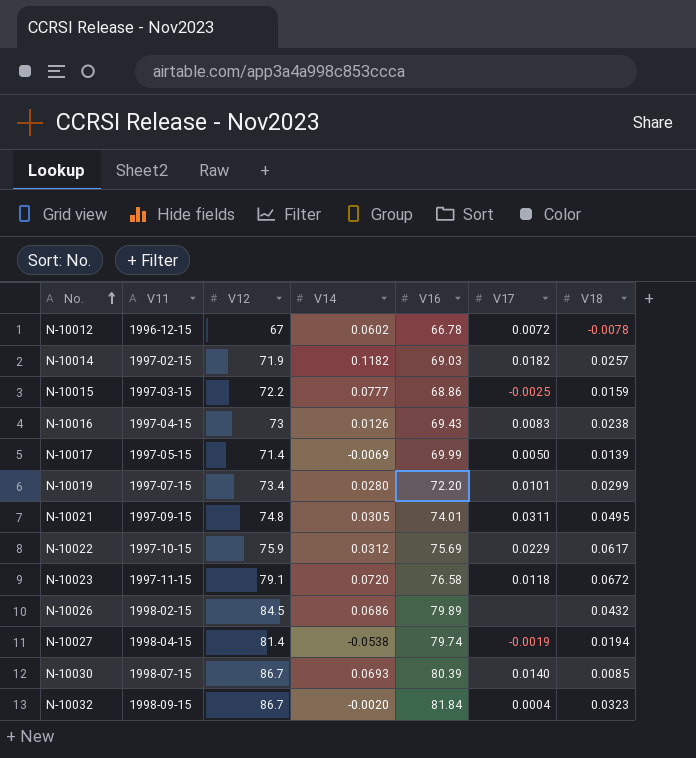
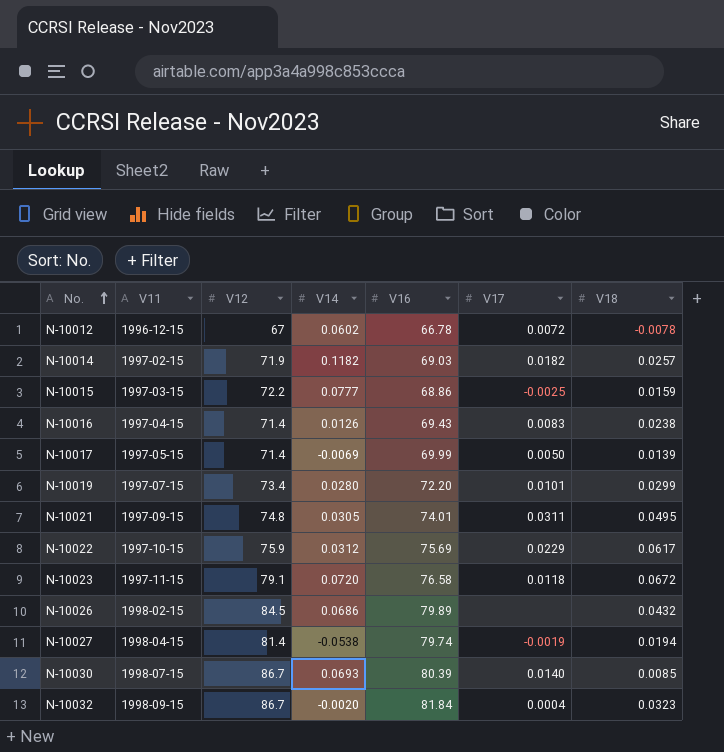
N-10016 | V12: 73 -> 71.4

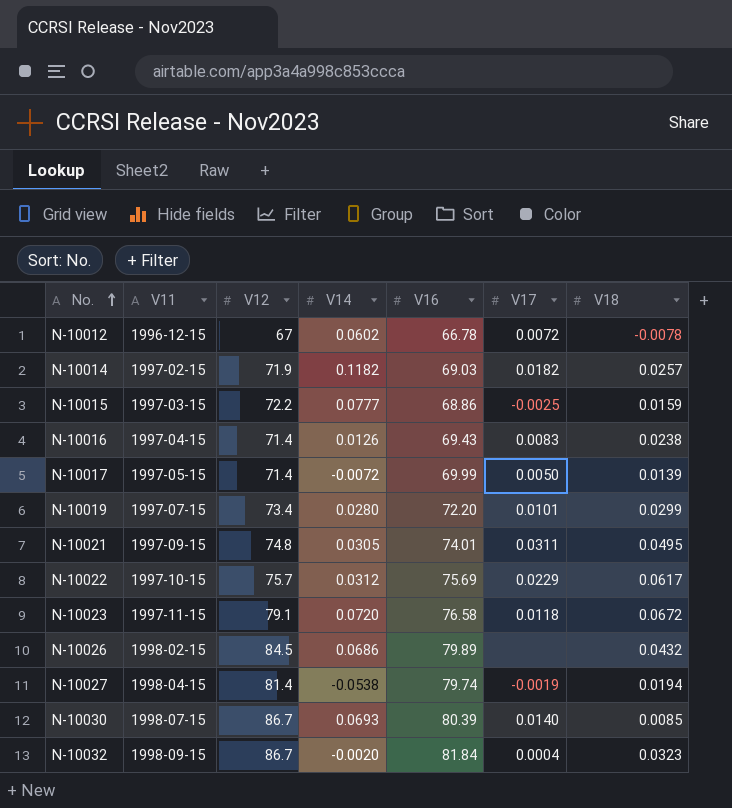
N-10017 | V14: -0.0069 -> -0.0072
N-10022 | V12: 75.9 -> 75.7

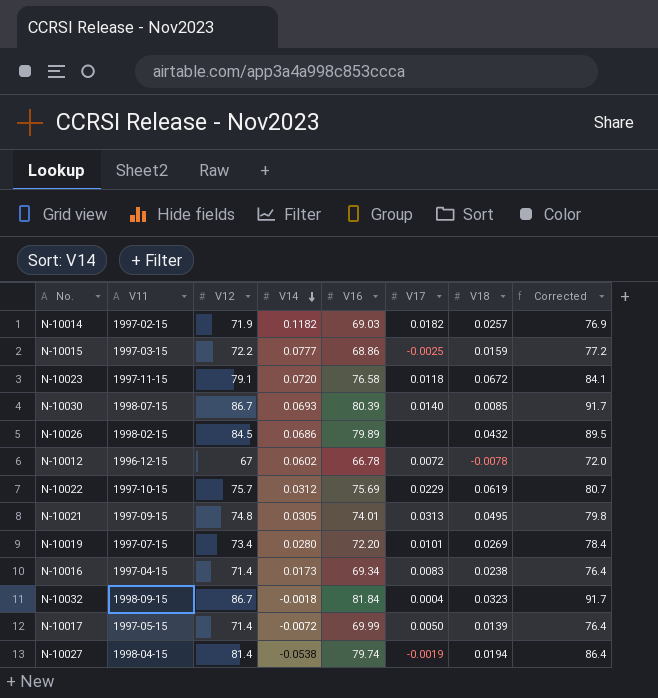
row order: No. ascending -> V14 descending
column Corrected | formula: none -> [V12] + 5
N-10022 | V18: 0.0617 -> 0.0619
N-10021 | V17: 0.0311 -> 0.0313
N-10019 | V18: 0.0299 -> 0.0269
N-10016 | V14: 0.0126 -> 0.0173
N-10016 | V16: 69.43 -> 69.34
N-10032 | V14: -0.0020 -> -0.0018

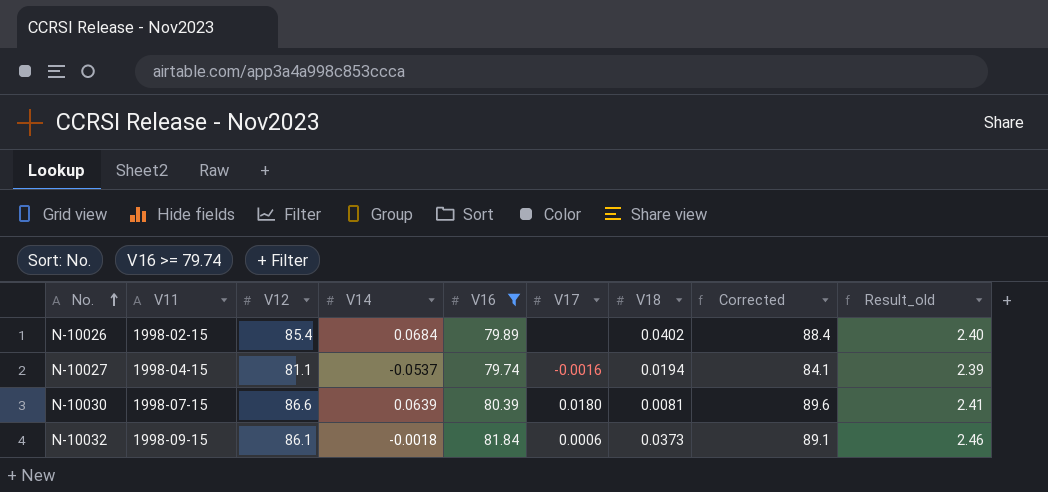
filter: none -> V16 >= 79.74
row order: V14 descending -> No. ascending
column Corrected | formula: [V12] + 5 -> [V12] + 3
column Result_old | formula: none -> [V16] * 0.03
N-10026 | V12: 84.5 -> 85.4
N-10026 | V14: 0.0686 -> 0.0684
N-10026 | V18: 0.0432 -> 0.0402
N-10027 | V12: 81.4 -> 81.1
N-10027 | V14: -0.0538 -> -0.0537
N-10027 | V17: -0.0019 -> -0.0016
N-10030 | V12: 86.7 -> 86.6
N-10030 | V14: 0.0693 -> 0.0639
N-10030 | V17: 0.0140 -> 0.0180
N-10030 | V18: 0.0085 -> 0.0081
N-10032 | V12: 86.7 -> 86.1
N-10032 | V17: 0.0004 -> 0.0006
N-10032 | V18: 0.0323 -> 0.0373

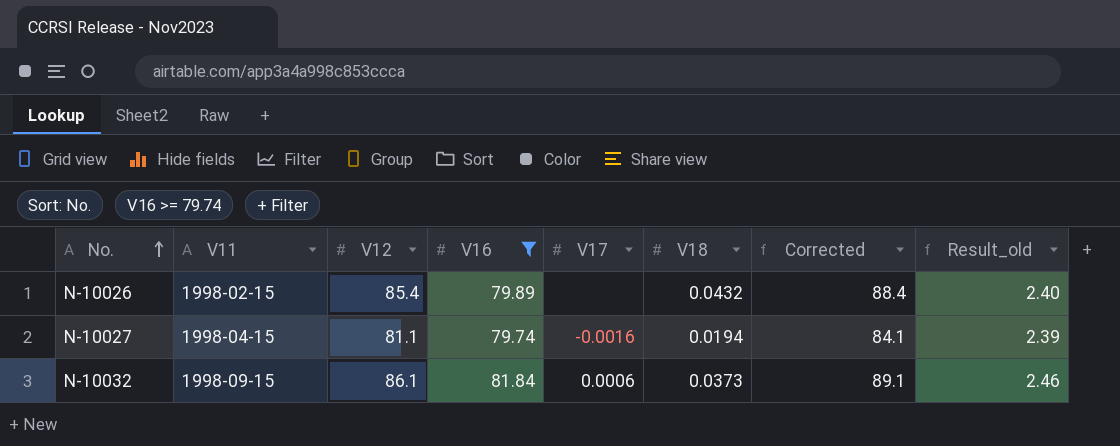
column V14 | position: 4 -> none
row N-10030: 1998-07-15 | 86.6 | 0.0639 | 80.39 | 0.0180 | 0.0081 | 89.6 | 2.41 -> none
N-10026 | V18: 0.0402 -> 0.0432

